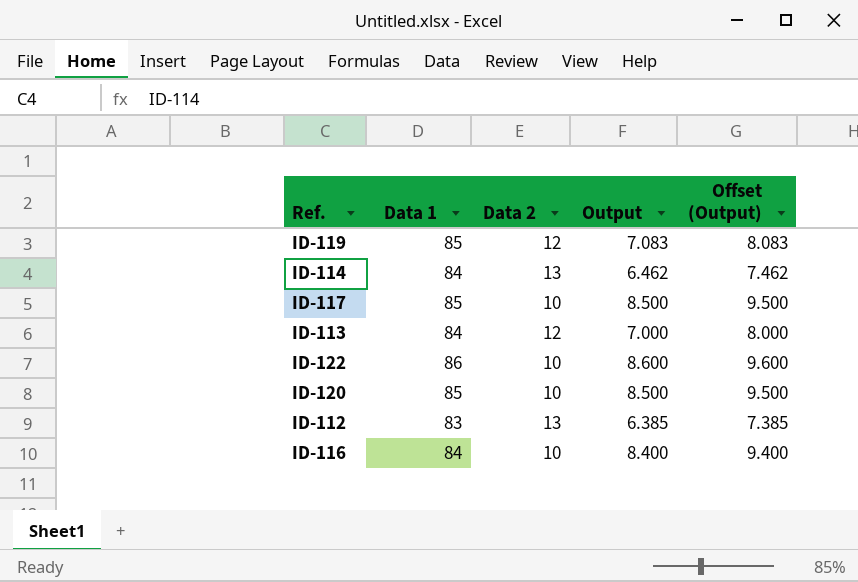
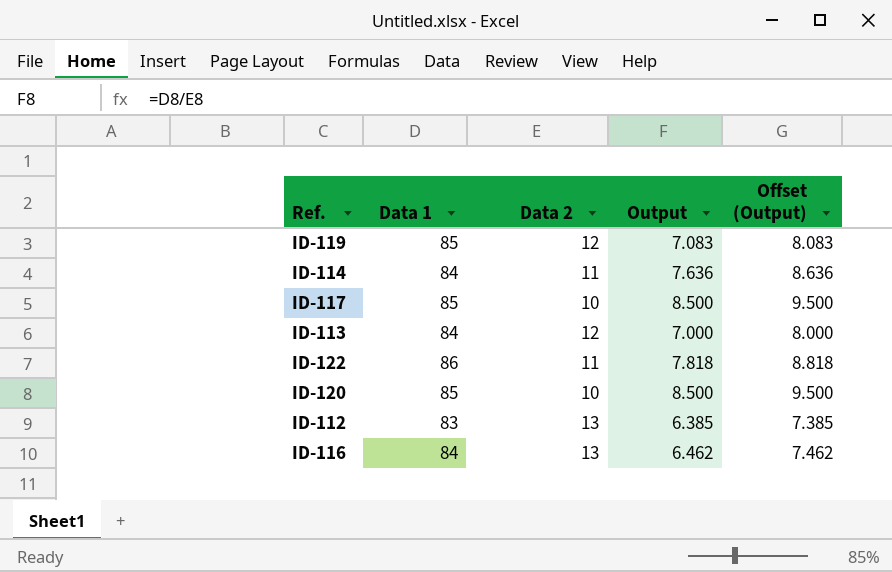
ID-114 | Data 2: 13 -> 11
ID-114 | Output: 6.462 -> 7.636
ID-114 | Offset (Output): 7.462 -> 8.636
ID-122 | Data 2: 10 -> 11
ID-122 | Output: 8.600 -> 7.818
ID-122 | Offset (Output): 9.600 -> 8.818
ID-116 | Data 2: 10 -> 13
ID-116 | Output: 8.400 -> 6.462
ID-116 | Offset (Output): 9.400 -> 7.462

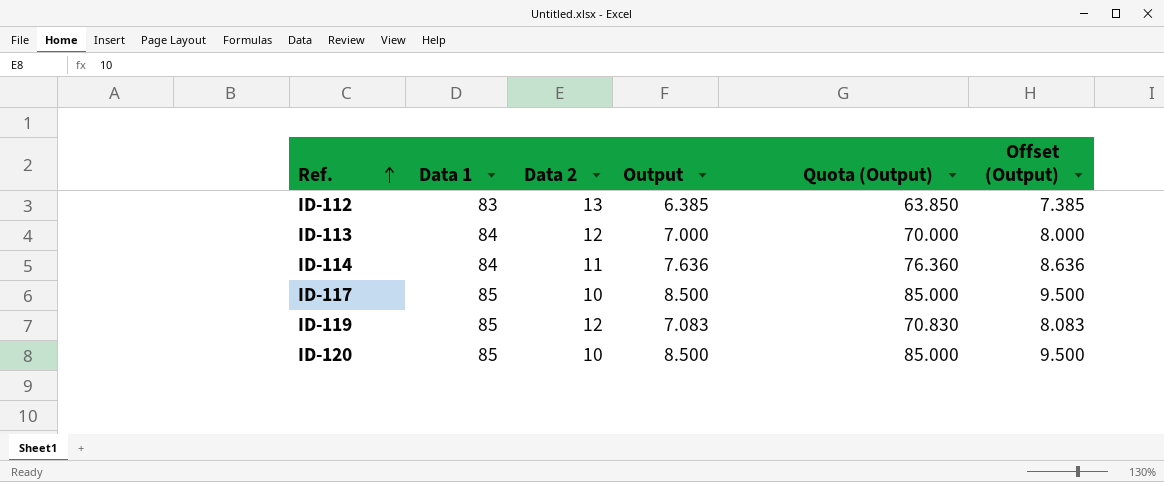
row order: none -> Ref. ascending
column Quota (Output) | formula: none -> [Output] * 10
row ID-122: 86 | 11 | 7.818 | 8.818 -> none
row ID-116: 84 | 13 | 6.462 | 7.462 -> none

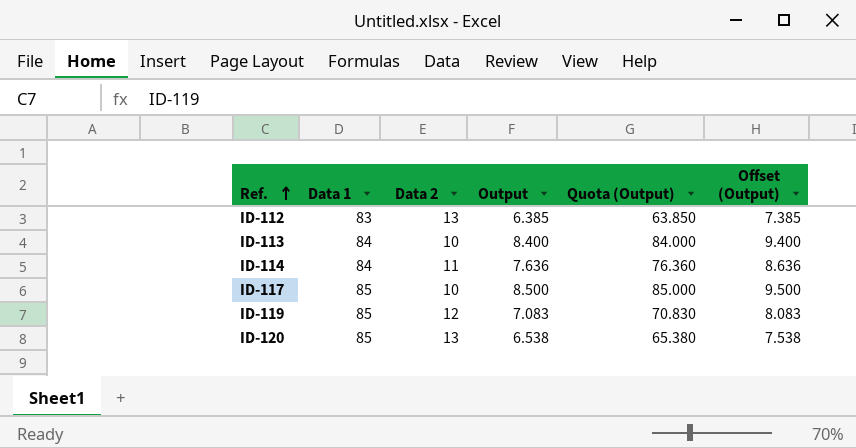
ID-113 | Data 2: 12 -> 10
ID-113 | Output: 7.000 -> 8.400
ID-113 | Quota (Output): 70.000 -> 84.000
ID-113 | Offset (Output): 8.000 -> 9.400
ID-120 | Data 2: 10 -> 13
ID-120 | Output: 8.500 -> 6.538
ID-120 | Quota (Output): 85.000 -> 65.380
ID-120 | Offset (Output): 9.500 -> 7.538

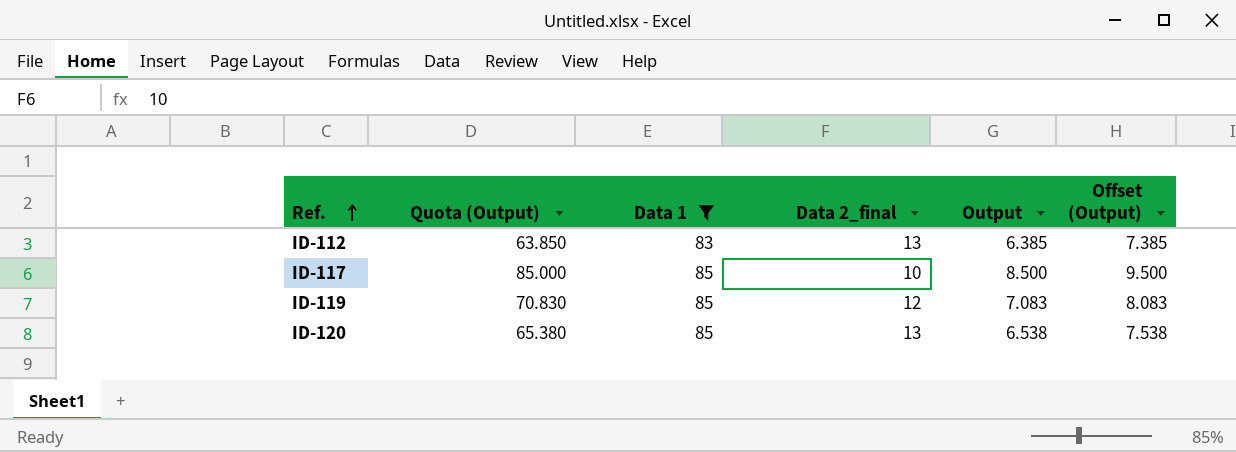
filter: none -> Data 1 != 84
column Quota (Output) | position: 5 -> 2
column name: Data 2 -> Data 2_final

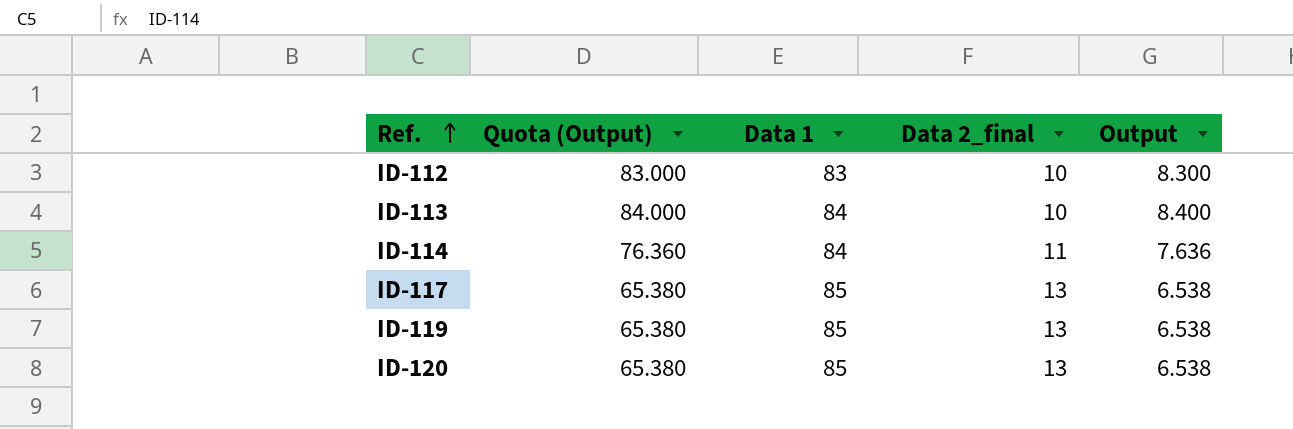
filter: Data 1 != 84 -> none
column Offset (Output) | formula: [Output] + 1 -> none
ID-112 | Quota (Output): 63.850 -> 83.000
ID-112 | Data 2_final: 13 -> 10
ID-112 | Output: 6.385 -> 8.300
ID-117 | Quota (Output): 85.000 -> 65.380
ID-117 | Data 2_final: 10 -> 13
ID-117 | Output: 8.500 -> 6.538
ID-119 | Quota (Output): 70.830 -> 65.380
ID-119 | Data 2_final: 12 -> 13
ID-119 | Output: 7.083 -> 6.538

